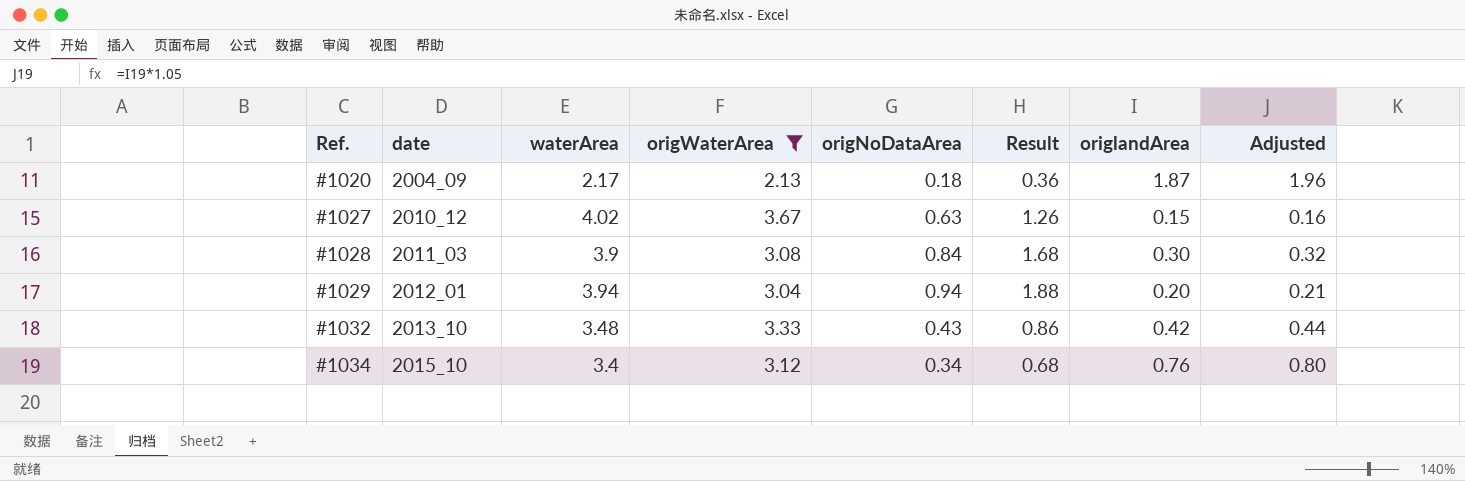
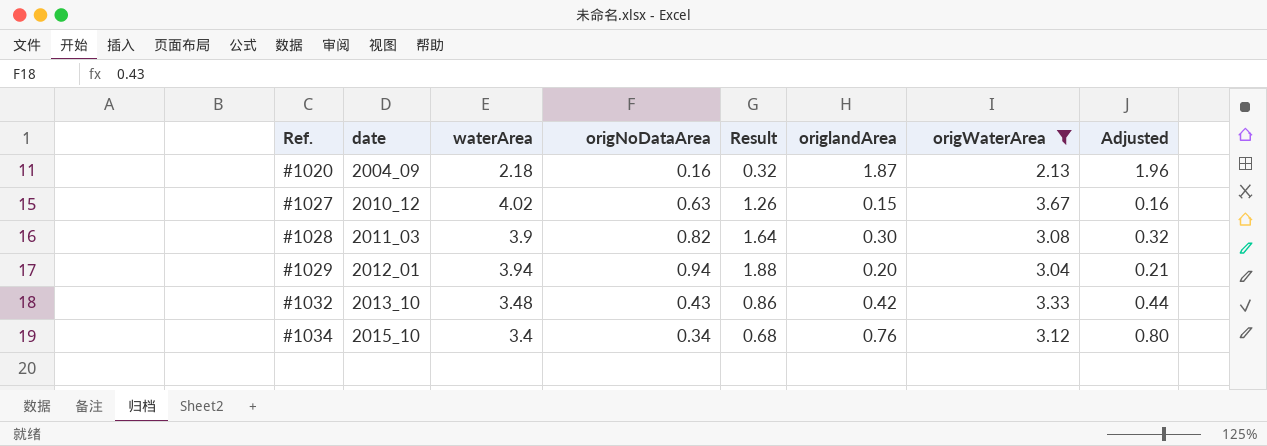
column origWaterArea | position: 4 -> 7
#1020 | waterArea: 2.17 -> 2.18
#1020 | origNoDataArea: 0.18 -> 0.16
#1020 | Result: 0.36 -> 0.32
#1028 | origNoDataArea: 0.84 -> 0.82
#1028 | Result: 1.68 -> 1.64

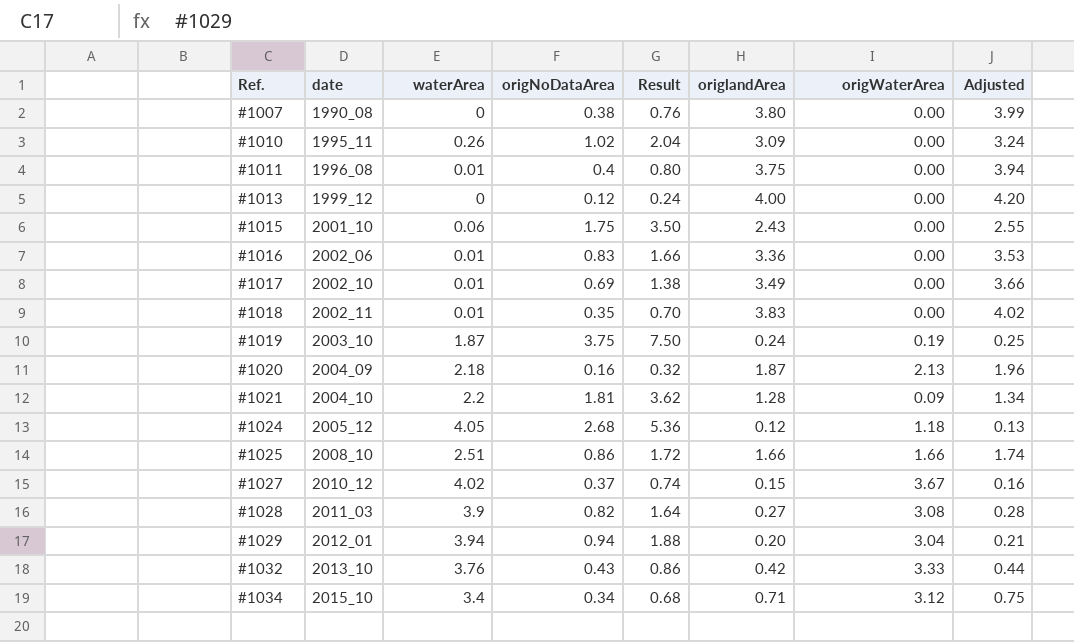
filter: origWaterArea >= 2.13 -> none
#1027 | origNoDataArea: 0.63 -> 0.37
#1027 | Result: 1.26 -> 0.74
#1028 | origlandArea: 0.30 -> 0.27
#1028 | Adjusted: 0.32 -> 0.28
#1032 | waterArea: 3.48 -> 3.76
#1034 | origlandArea: 0.76 -> 0.71
#1034 | Adjusted: 0.80 -> 0.75

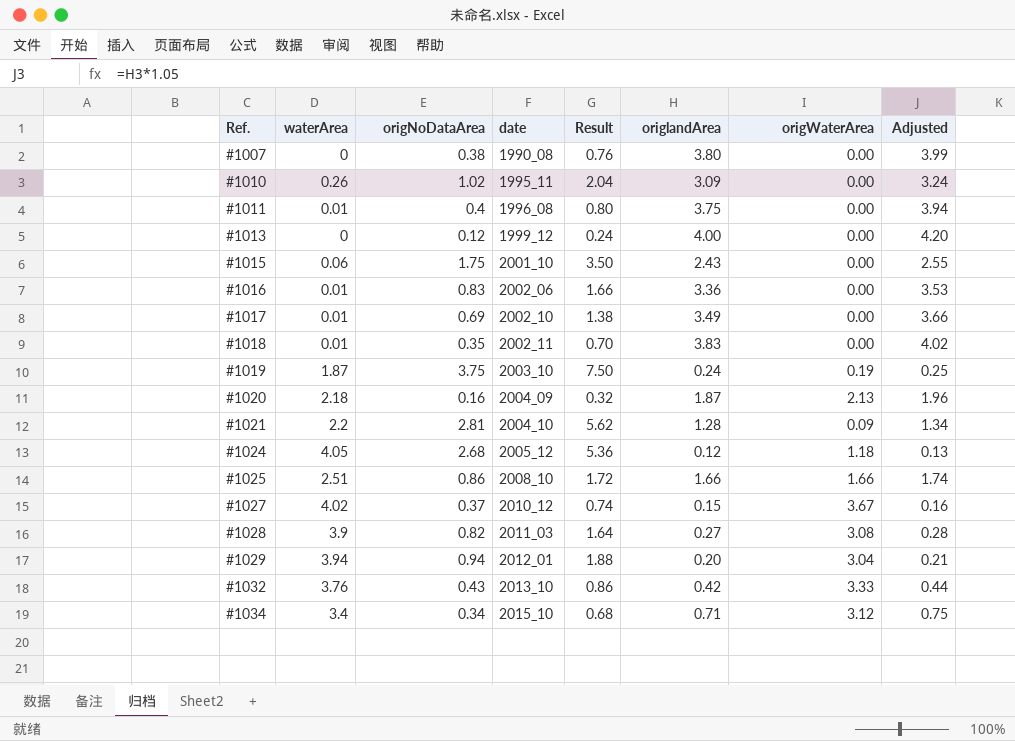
column date | position: 2 -> 4
#1021 | origNoDataArea: 1.81 -> 2.81
#1021 | Result: 3.62 -> 5.62

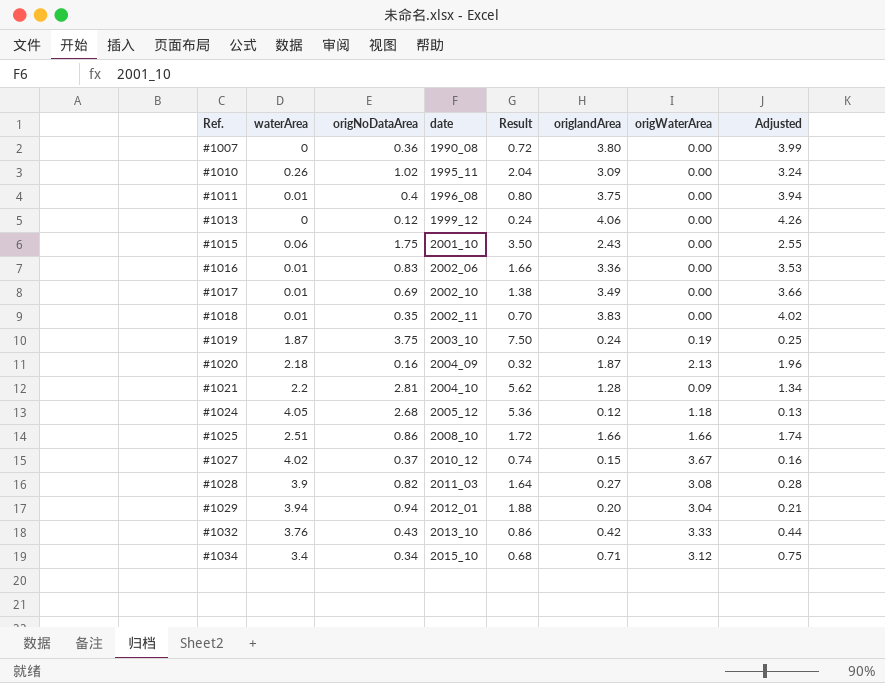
#1007 | origNoDataArea: 0.38 -> 0.36
#1007 | Result: 0.76 -> 0.72
#1013 | origlandArea: 4.00 -> 4.06
#1013 | Adjusted: 4.20 -> 4.26

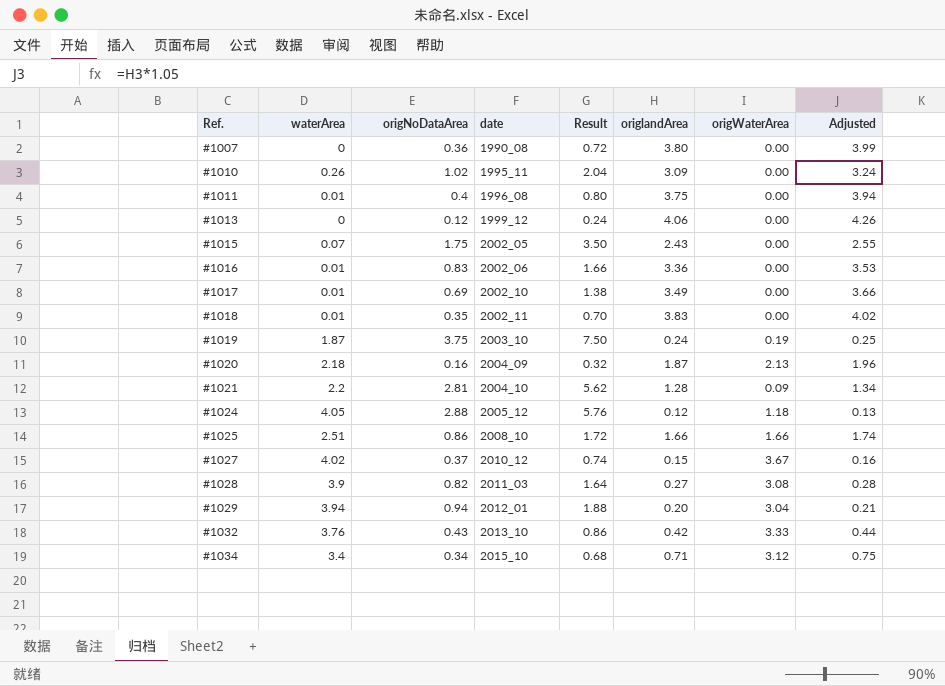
#1015 | waterArea: 0.06 -> 0.07
#1015 | date: 2001_10 -> 2002_05
#1024 | origNoDataArea: 2.68 -> 2.88
#1024 | Result: 5.36 -> 5.76

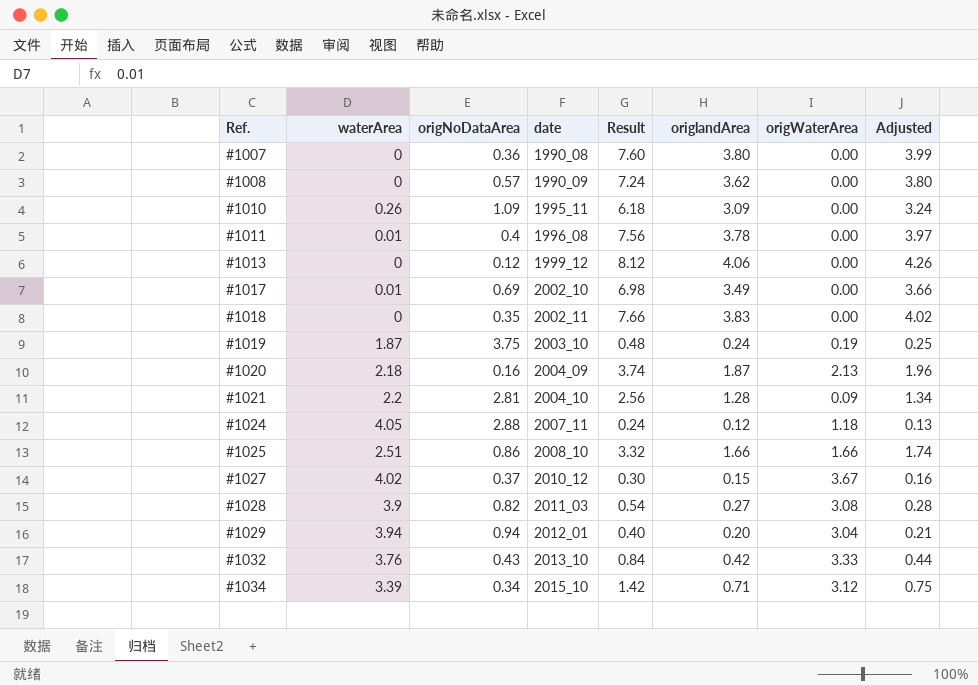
column Result | formula: [origNoDataArea] * 2 -> [origlandArea] * 2
row #1015: 0.07 | 1.75 | 2002_05 | 3.50 | 2.43 | 0.00 | 2.55 -> none
row #1016: 0.01 | 0.83 | 2002_06 | 1.66 | 3.36 | 0.00 | 3.53 -> none
row #1008: none -> 0 | 0.57 | 1990_09 | 7.24 | 3.62 | 0.00 | 3.80
#1010 | origNoDataArea: 1.02 -> 1.09
#1011 | origlandArea: 3.75 -> 3.78
#1011 | Adjusted: 3.94 -> 3.97
#1018 | waterArea: 0.01 -> 0
#1024 | date: 2005_12 -> 2007_11
#1034 | waterArea: 3.4 -> 3.39

